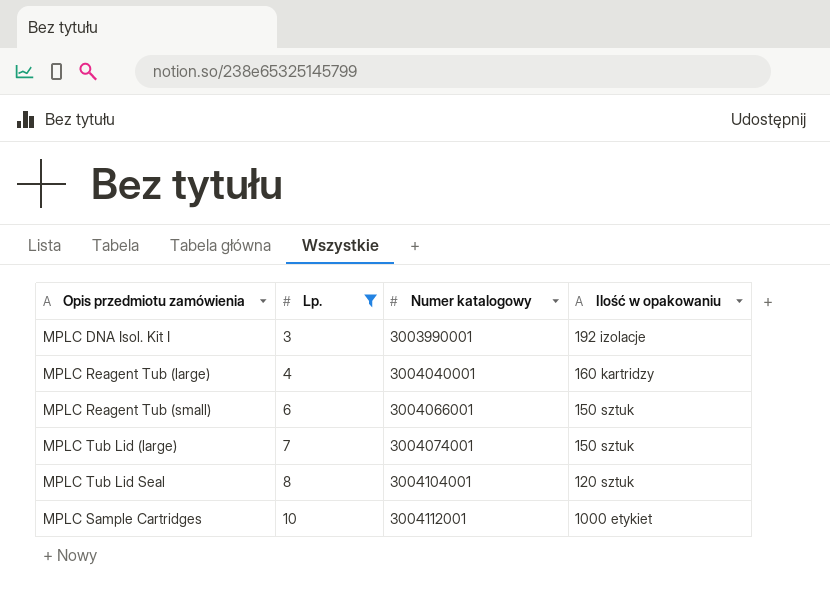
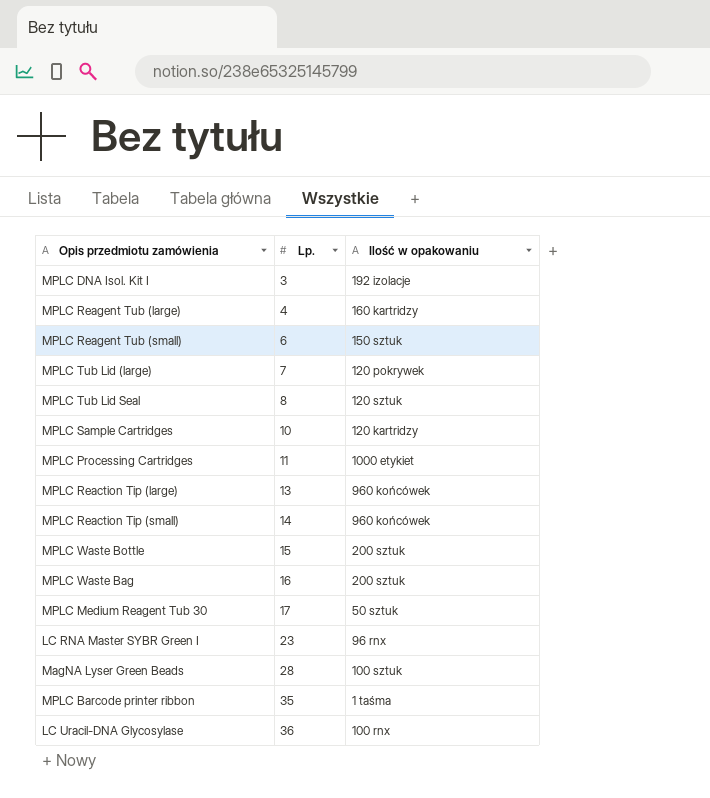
filter: Lp. <= 10 -> none
column Numer katalogowy | position: 3 -> none
MPLC Tub Lid (large) | Ilość w opakowaniu: 150 sztuk -> 120 pokrywek
MPLC Sample Cartridges | Ilość w opakowaniu: 1000 etykiet -> 120 kartridzy

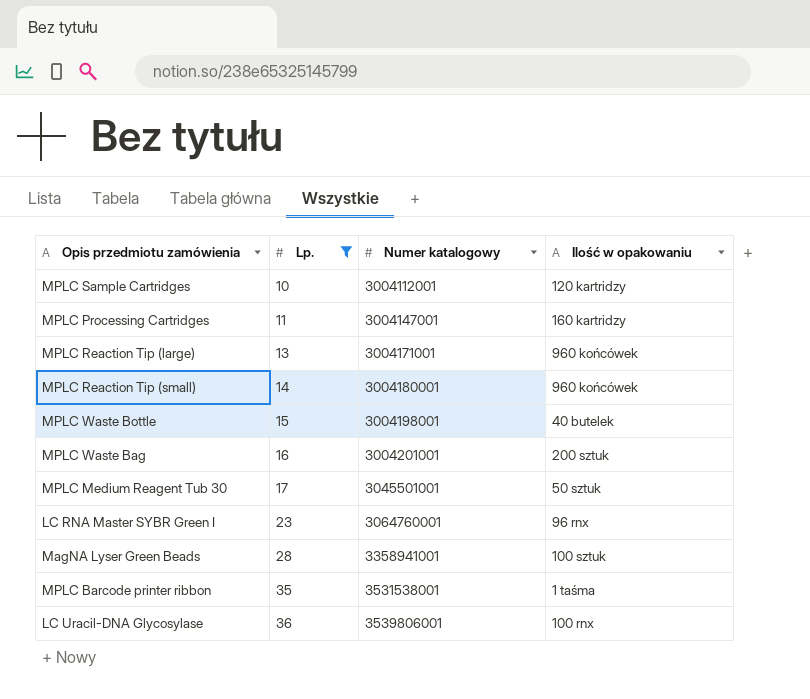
filter: none -> Lp. >= 10
column Numer katalogowy | position: none -> 3
MPLC Processing Cartridges | Ilość w opakowaniu: 1000 etykiet -> 160 kartridzy
MPLC Waste Bottle | Ilość w opakowaniu: 200 sztuk -> 40 butelek

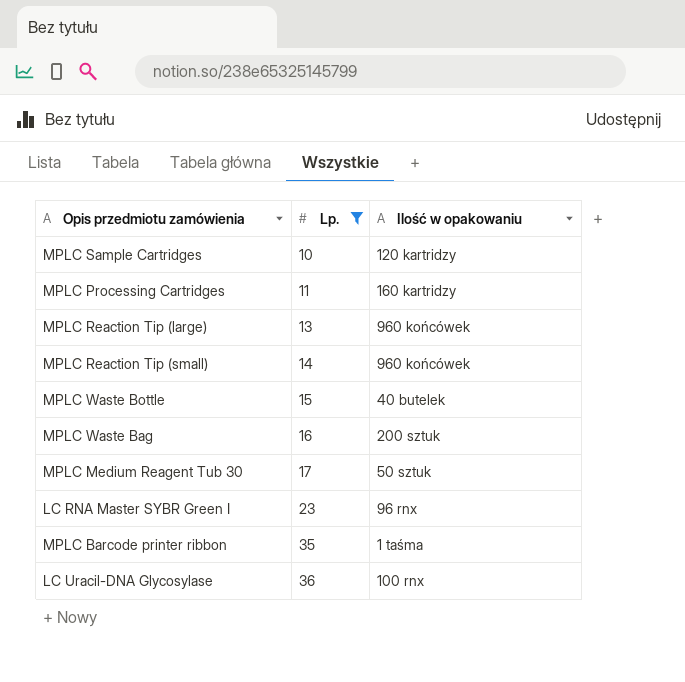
column Numer katalogowy | position: 3 -> none
row MagNA Lyser Green Beads: 28 | 3358941001 | 100 sztuk -> none

